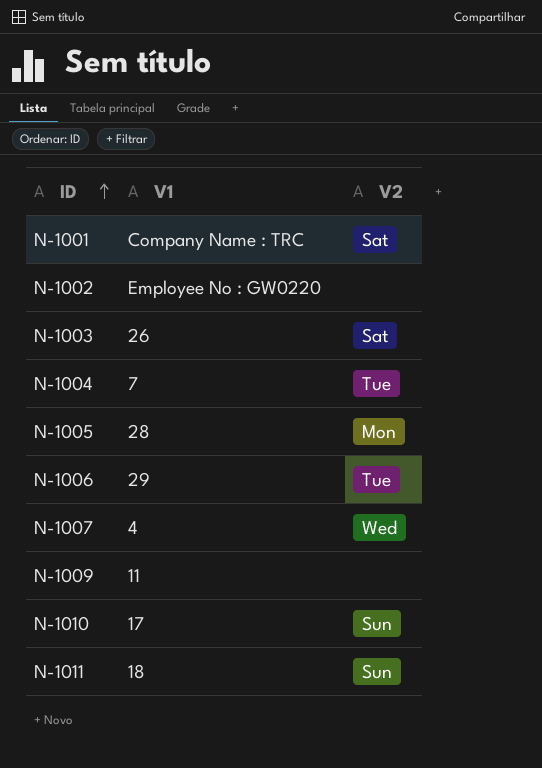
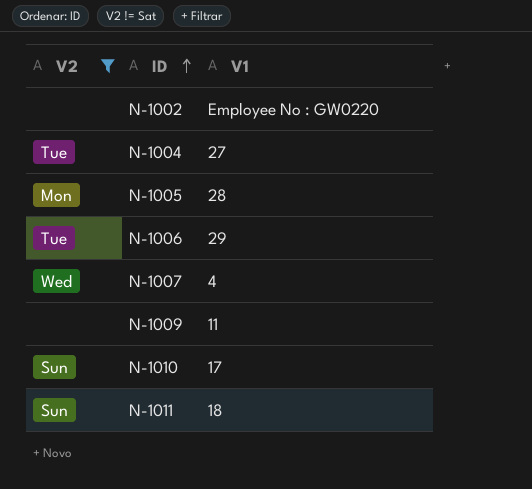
filter: none -> V2 != Sat
column V2 | position: 3 -> 1
N-1004 | V1: 7 -> 27

